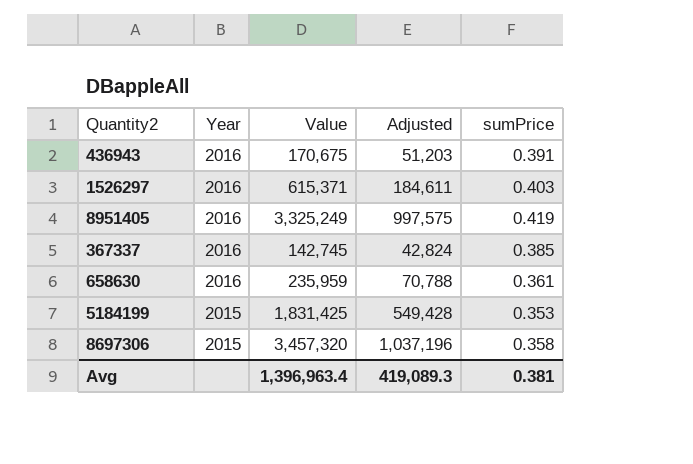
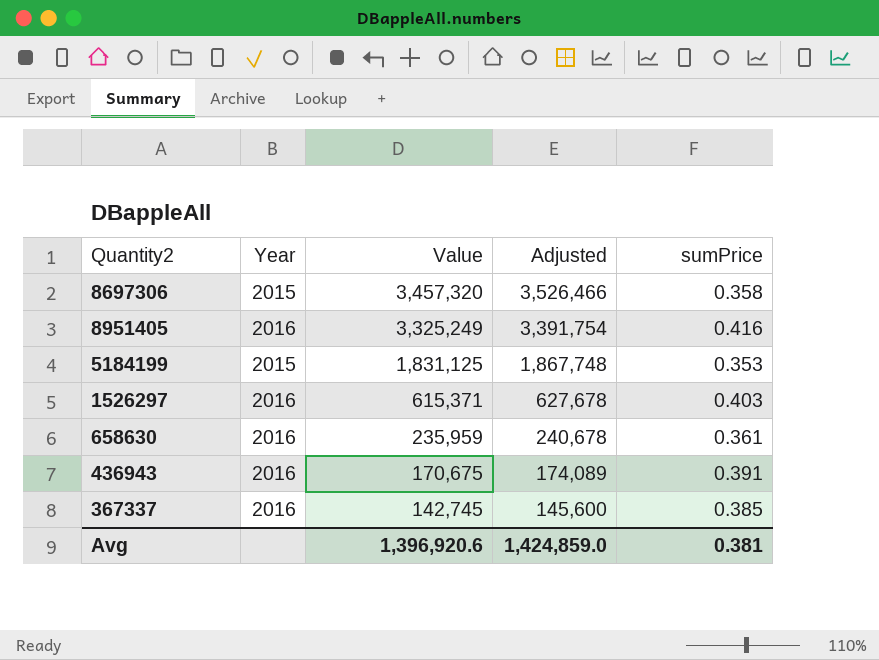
row order: Year descending -> Value descending
column Adjusted | formula: [Value] * 0.3 -> [Value] * 1.02
8951405 | sumPrice: 0.419 -> 0.416
5184199 | Value: 1,831,425 -> 1,831,125
Avg | Value: 1,396,963.4 -> 1,396,920.6
Avg | Adjusted: 419,089.3 -> 1,424,859.0

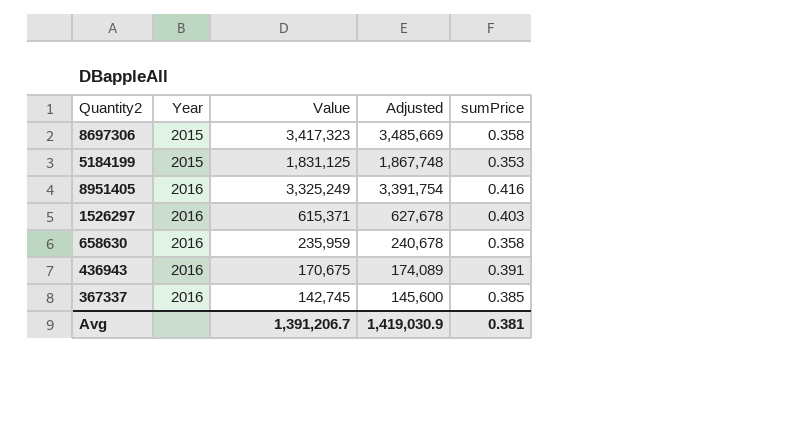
row order: Value descending -> Year ascending
8697306 | Value: 3,457,320 -> 3,417,323
8697306 | Adjusted: 3,526,466 -> 3,485,669
658630 | sumPrice: 0.361 -> 0.358
Avg | Value: 1,396,920.6 -> 1,391,206.7
Avg | Adjusted: 1,424,859.0 -> 1,419,030.9

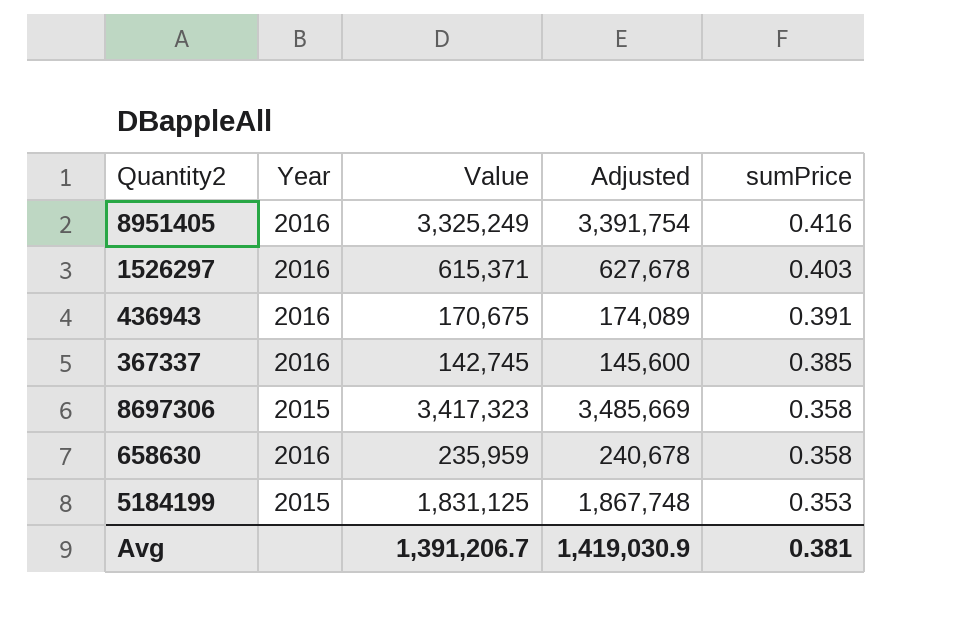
row order: Year ascending -> sumPrice descending

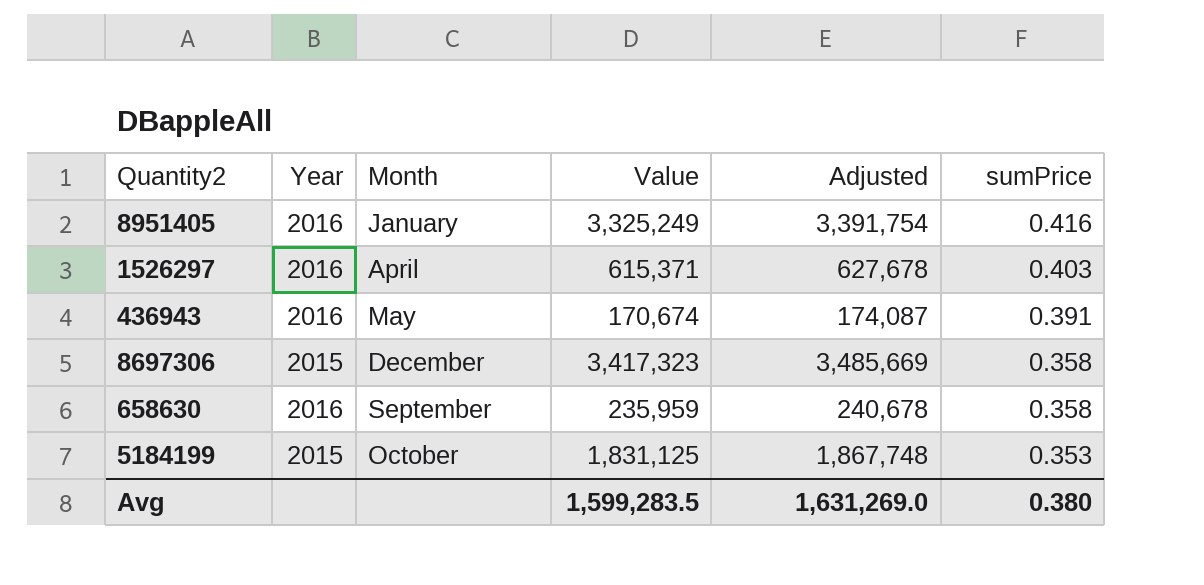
column Month | position: none -> 3
row 367337: 2016 | 142,745 | 145,600 | 0.385 -> none
436943 | Value: 170,675 -> 170,674
436943 | Adjusted: 174,089 -> 174,087
Avg | Value: 1,391,206.7 -> 1,599,283.5
Avg | Adjusted: 1,419,030.9 -> 1,631,269.0
Avg | sumPrice: 0.381 -> 0.380

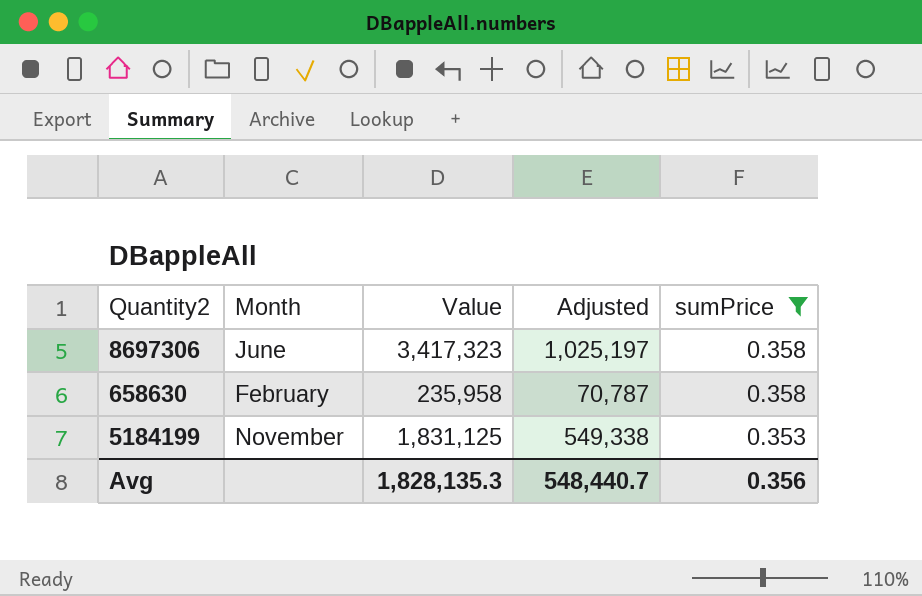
filter: none -> sumPrice <= 0.358
column Year | position: 2 -> none
column Adjusted | formula: [Value] * 1.02 -> [Value] * 0.3
8697306 | Month: December -> June
658630 | Month: September -> February
658630 | Value: 235,959 -> 235,958
5184199 | Month: October -> November
Avg | Value: 1,599,283.5 -> 1,828,135.3
Avg | Adjusted: 1,631,269.0 -> 548,440.7
Avg | sumPrice: 0.380 -> 0.356

